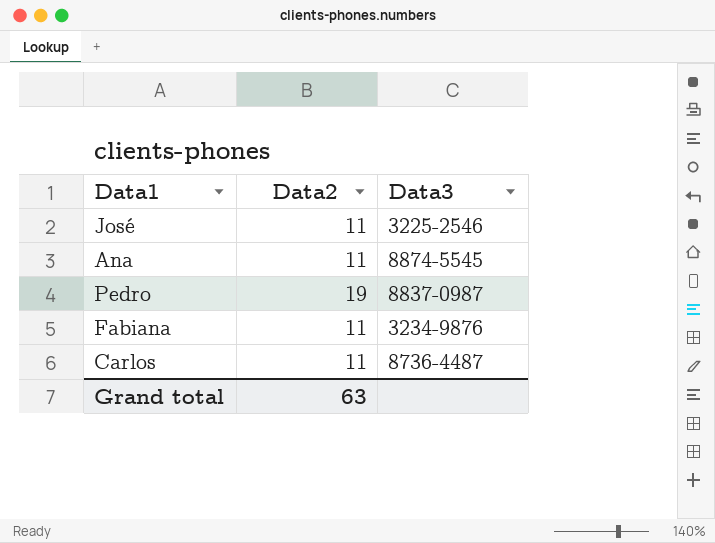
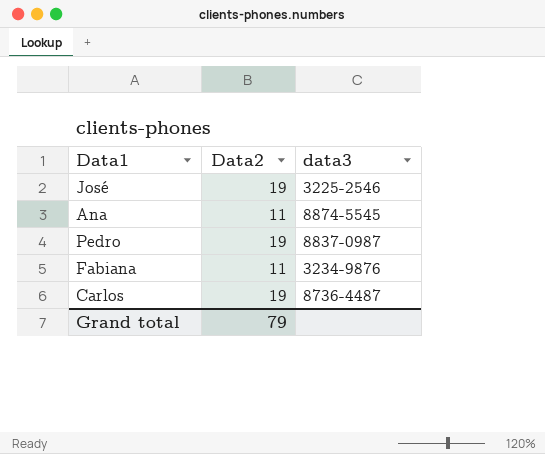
column name: Data3 -> data3
José | Data2: 11 -> 19
Carlos | Data2: 11 -> 19
Grand total | Data2: 63 -> 79

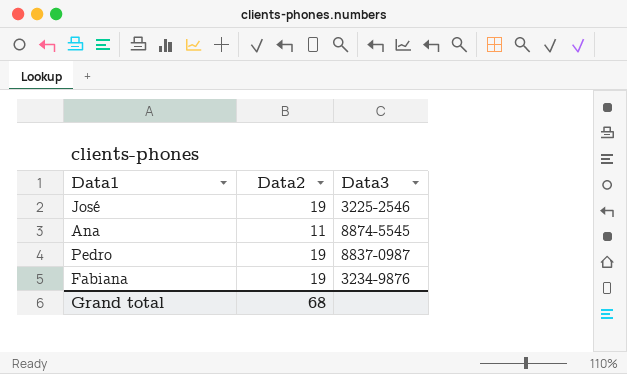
column name: data3 -> Data3
row Carlos: 19 | 8736-4487 -> none
Fabiana | Data2: 11 -> 19
Grand total | Data2: 79 -> 68

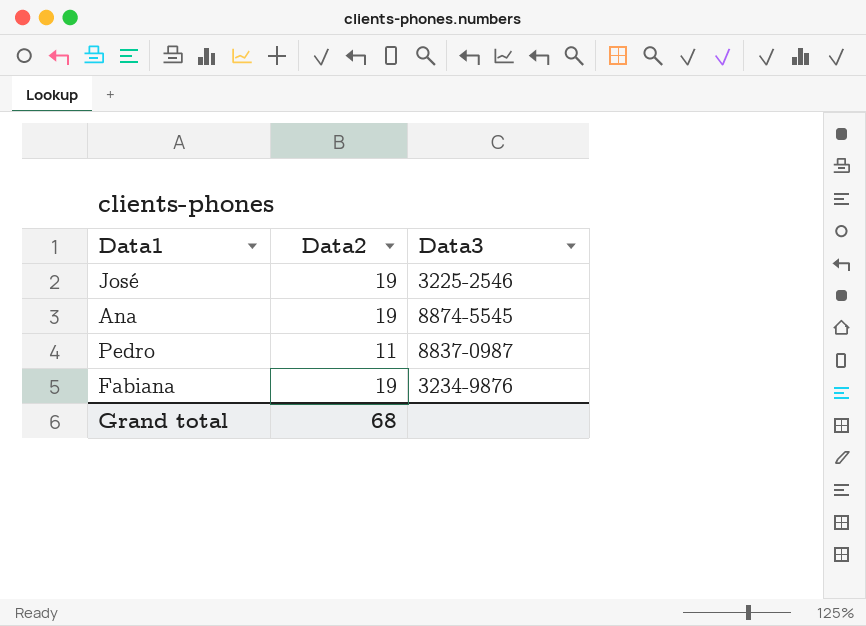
Ana | Data2: 11 -> 19
Pedro | Data2: 19 -> 11

